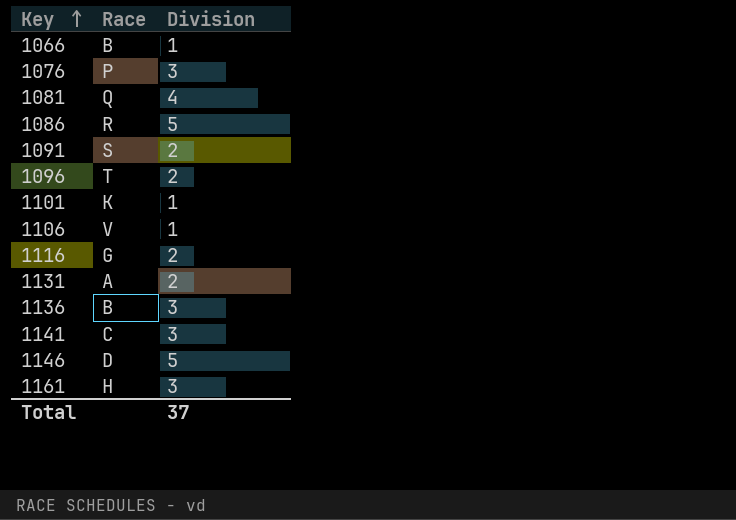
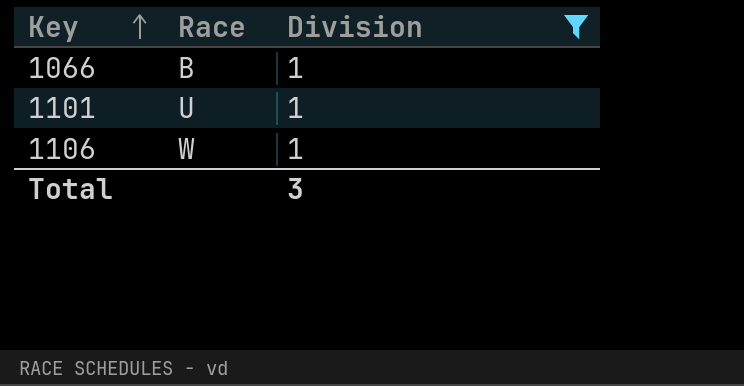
filter: none -> Division = 1
1101 | Race: K -> U
1106 | Race: V -> W
Total | Division: 37 -> 3

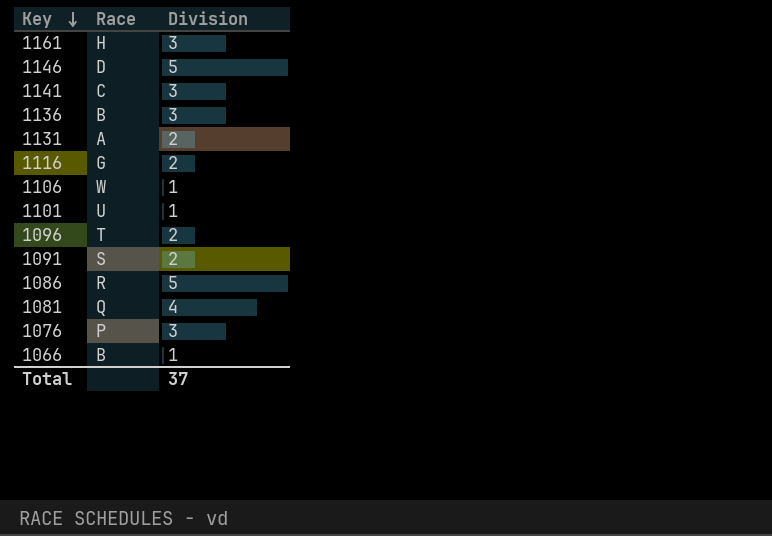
filter: Division = 1 -> none
row order: Key ascending -> Key descending
Total | Division: 3 -> 37

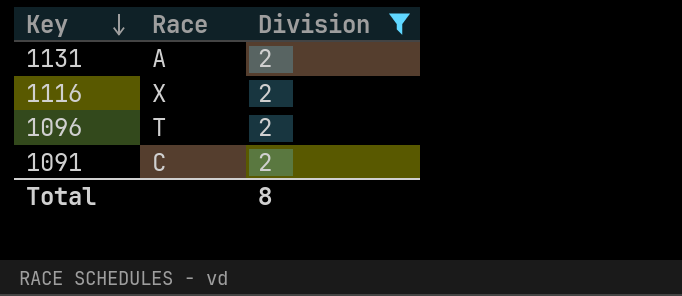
filter: none -> Division = 2
1116 | Race: G -> X
1091 | Race: S -> C
Total | Division: 37 -> 8

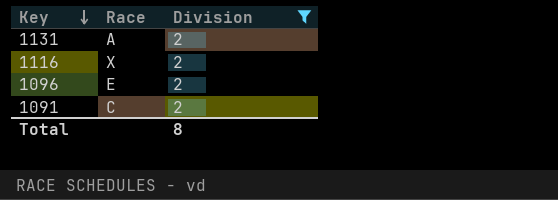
1096 | Race: T -> E

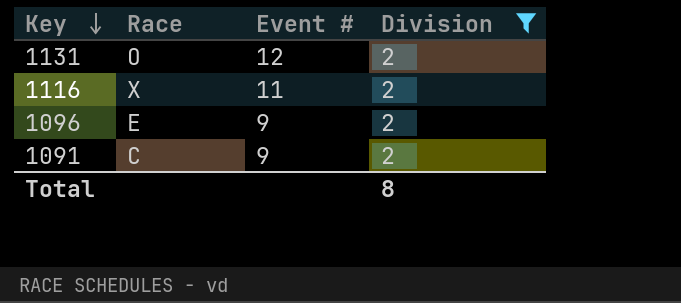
column Event # | position: none -> 3
1131 | Race: A -> O

